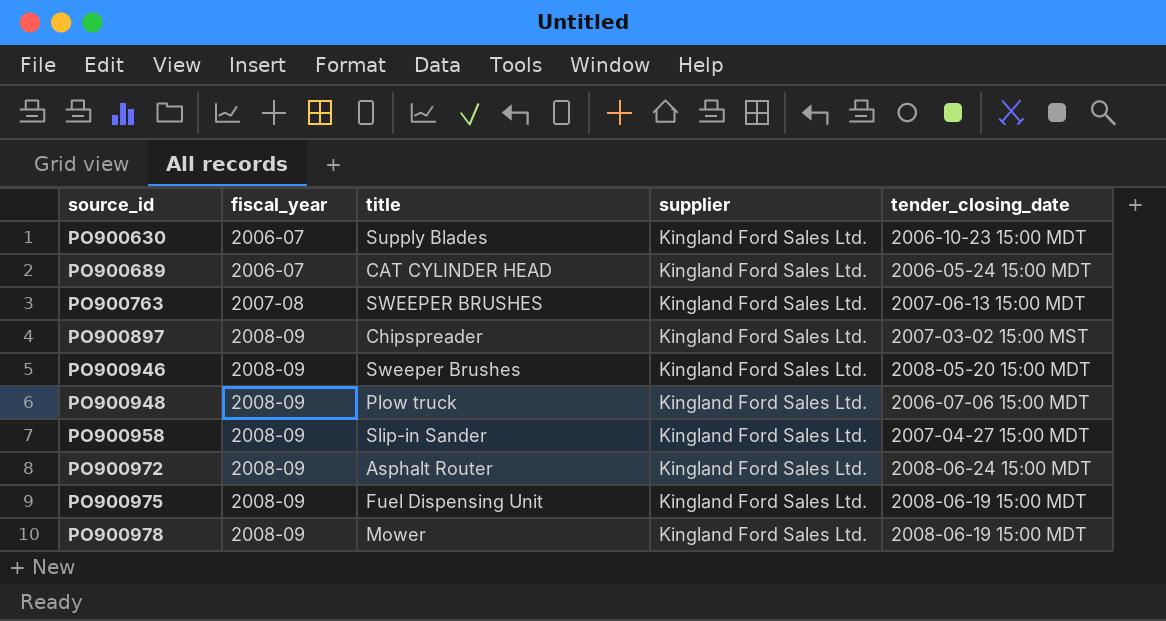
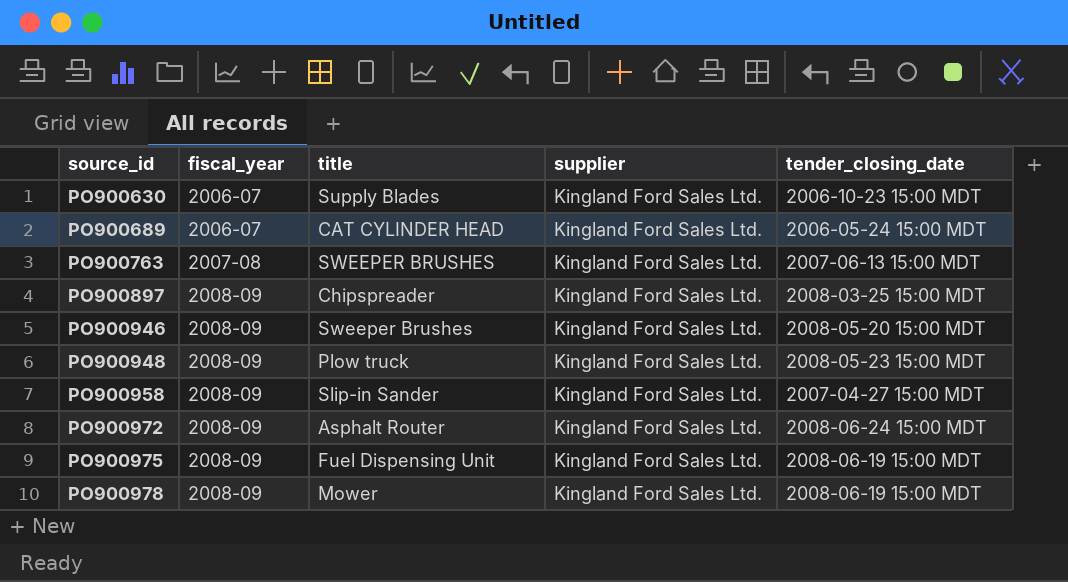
PO900897 | tender_closing_date: 2007-03-02 15:00 MST -> 2008-03-25 15:00 MDT
PO900948 | tender_closing_date: 2006-07-06 15:00 MDT -> 2008-05-23 15:00 MDT

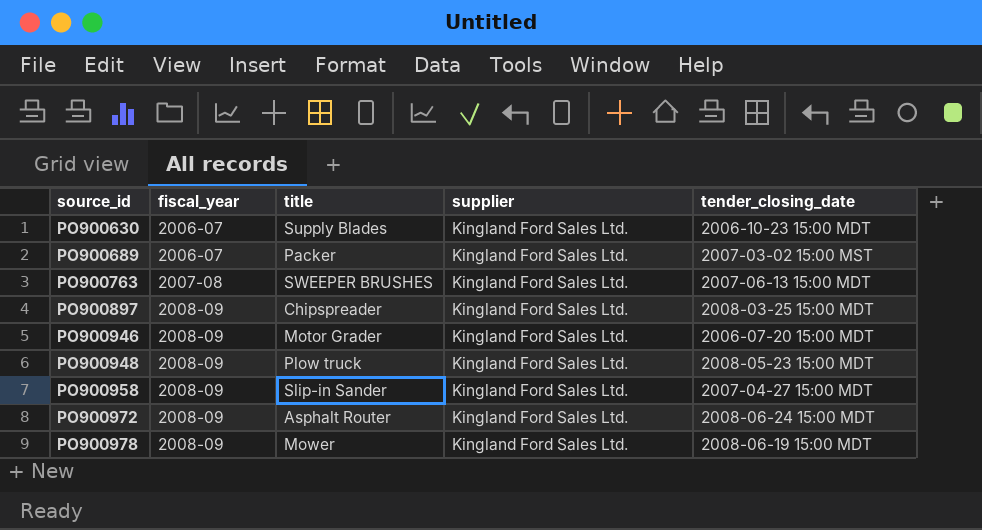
row PO900975: 2008-09 | Fuel Dispensing Unit | Kingland Ford Sales Ltd. | 2008-06-19 15:00 MDT -> none
PO900689 | title: CAT CYLINDER HEAD -> Packer
PO900689 | tender_closing_date: 2006-05-24 15:00 MDT -> 2007-03-02 15:00 MST
PO900946 | title: Sweeper Brushes -> Motor Grader
PO900946 | tender_closing_date: 2008-05-20 15:00 MDT -> 2006-07-20 15:00 MDT

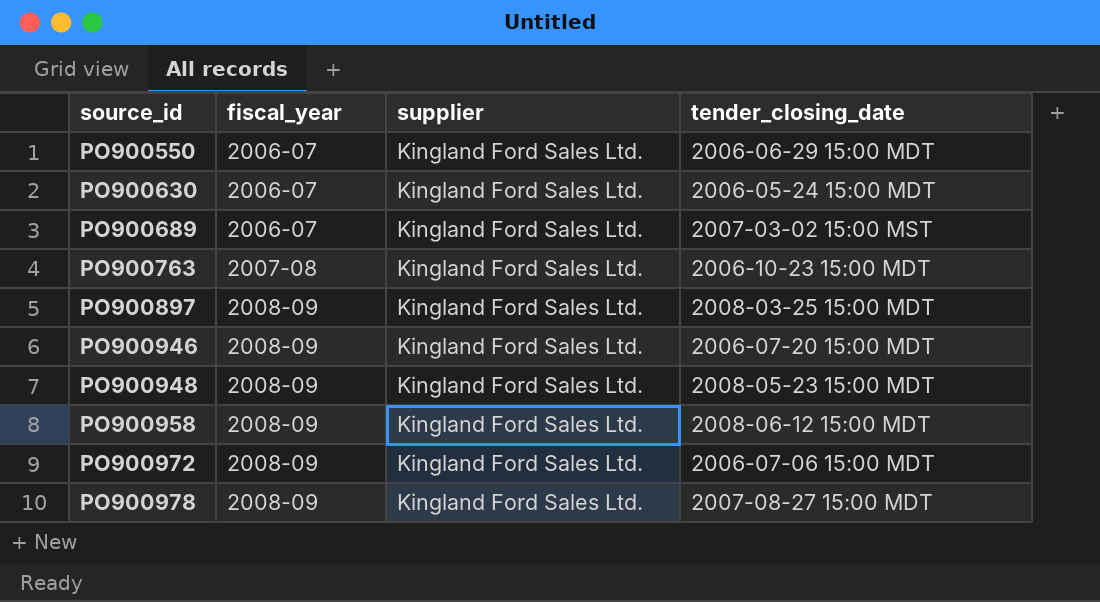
column title | position: 3 -> none
row PO900550: none -> 2006-07 | Kingland Ford Sales Ltd. | 2006-06-29 15:00 MDT
PO900630 | tender_closing_date: 2006-10-23 15:00 MDT -> 2006-05-24 15:00 MDT
PO900763 | tender_closing_date: 2007-06-13 15:00 MDT -> 2006-10-23 15:00 MDT
PO900958 | tender_closing_date: 2007-04-27 15:00 MDT -> 2008-06-12 15:00 MDT
PO900972 | tender_closing_date: 2008-06-24 15:00 MDT -> 2006-07-06 15:00 MDT
PO900978 | tender_closing_date: 2008-06-19 15:00 MDT -> 2007-08-27 15:00 MDT

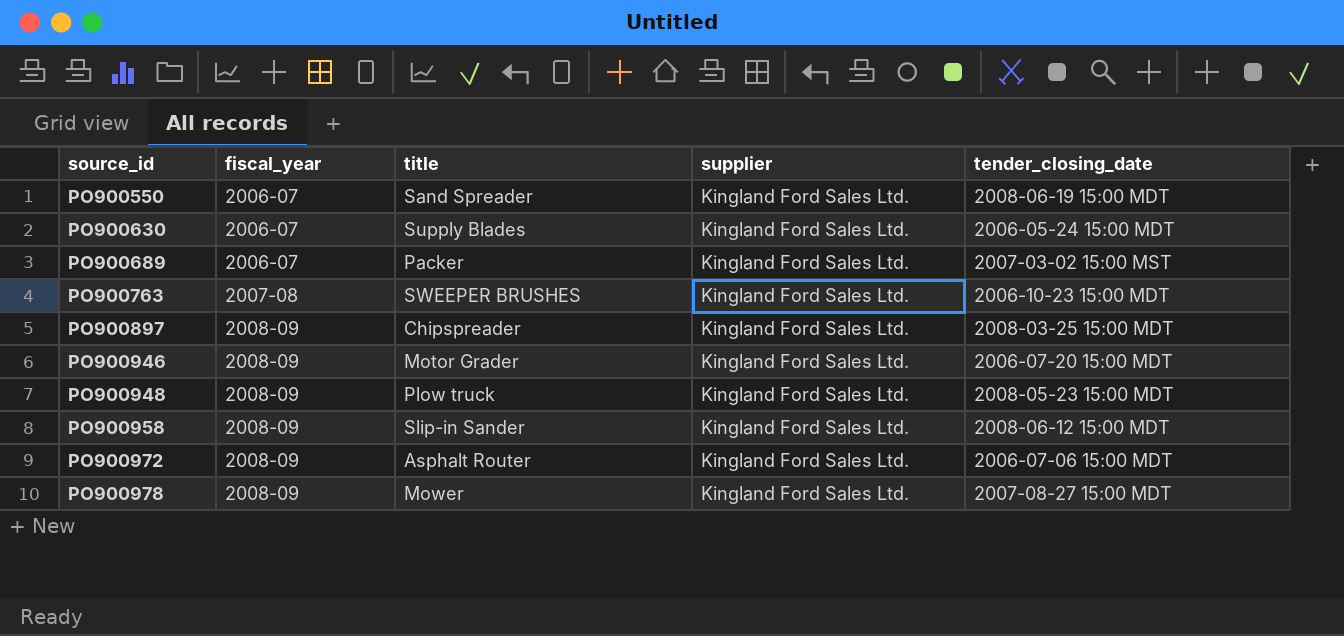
column title | position: none -> 3
PO900550 | tender_closing_date: 2006-06-29 15:00 MDT -> 2008-06-19 15:00 MDT

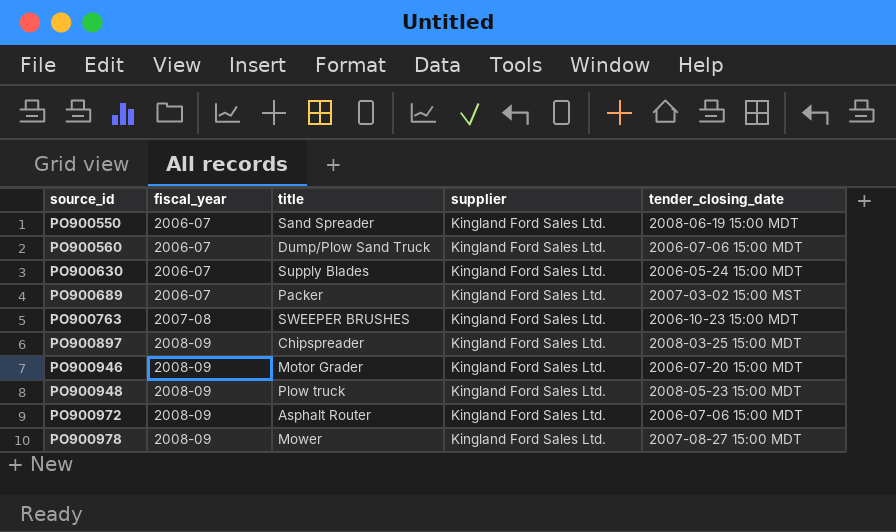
row PO900958: 2008-09 | Slip-in Sander | Kingland Ford Sales Ltd. | 2008-06-12 15:00 MDT -> none
row PO900560: none -> 2006-07 | Dump/Plow Sand Truck | Kingland Ford Sales Ltd. | 2006-07-06 15:00 MDT

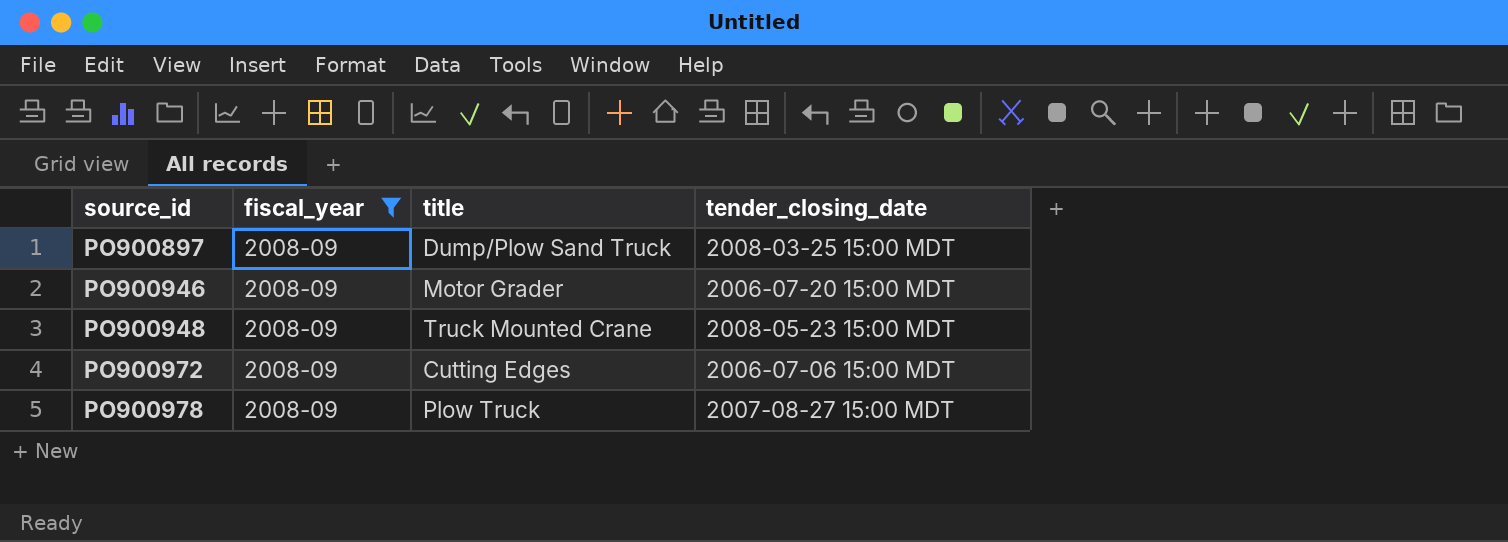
filter: none -> fiscal_year = 2008-09
column supplier | position: 4 -> none
PO900897 | title: Chipspreader -> Dump/Plow Sand Truck
PO900948 | title: Plow truck -> Truck Mounted Crane
PO900972 | title: Asphalt Router -> Cutting Edges
PO900978 | title: Mower -> Plow Truck

